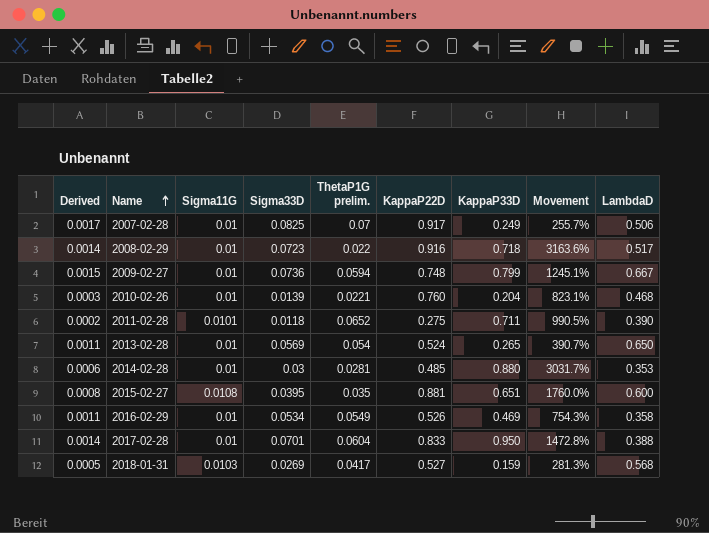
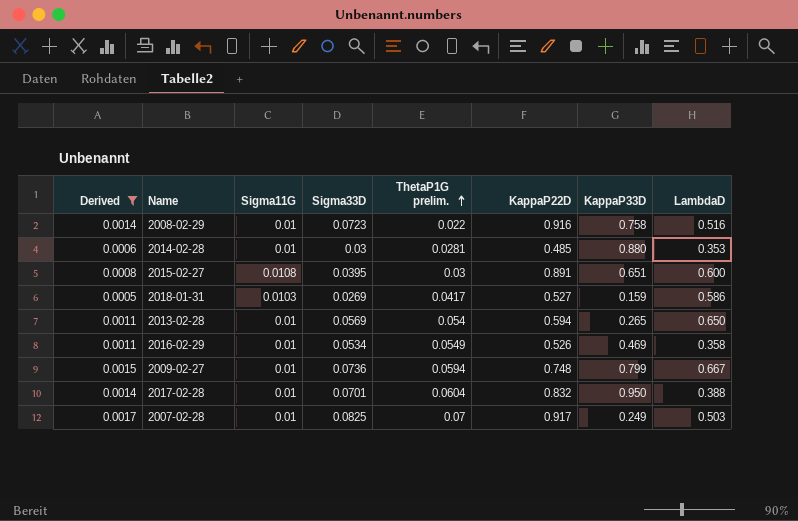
filter: none -> Derived >= 0.0005
row order: Name ascending -> ThetaP1G prelim. ascending
column Movement | formula: ([KappaP33D] - [ThetaP1G prelim.]) / [ThetaP1G prelim.] -> none
2008-02-29 | KappaP33D: 0.718 -> 0.758
2008-02-29 | LambdaD: 0.517 -> 0.516
2015-02-27 | ThetaP1G prelim.: 0.035 -> 0.03
2015-02-27 | KappaP22D: 0.881 -> 0.891
2018-01-31 | LambdaD: 0.568 -> 0.586
2013-02-28 | KappaP22D: 0.524 -> 0.594
2017-02-28 | KappaP22D: 0.833 -> 0.832
2007-02-28 | LambdaD: 0.506 -> 0.503

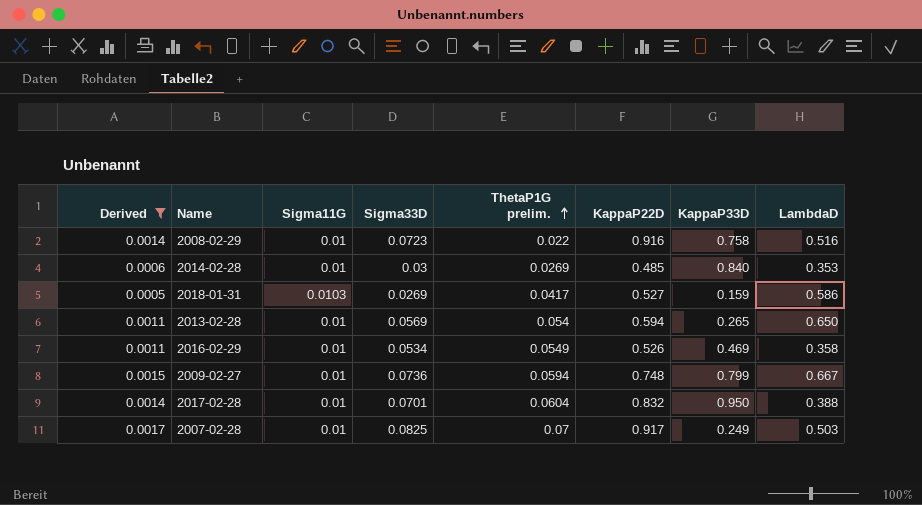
row 2015-02-27: 0.0008 | 0.0108 | 0.0395 | 0.03 | 0.891 | 0.651 | 0.600 -> none
2014-02-28 | ThetaP1G prelim.: 0.0281 -> 0.0269
2014-02-28 | KappaP33D: 0.880 -> 0.840

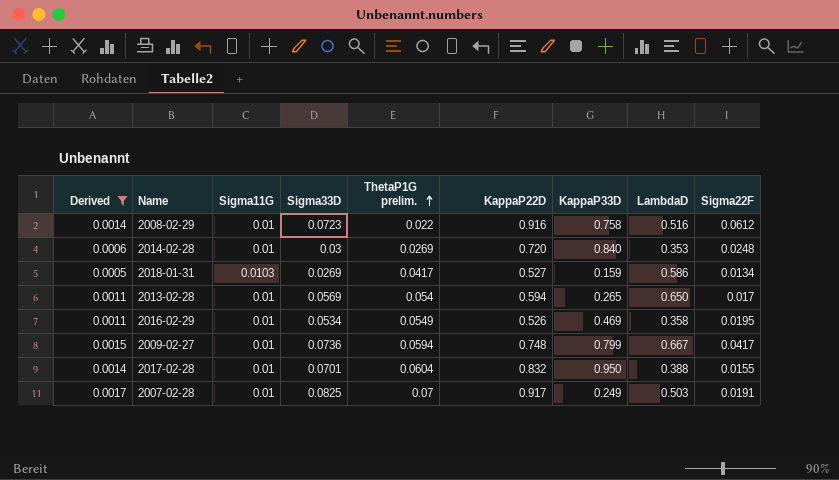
column Sigma22F | position: none -> 9
2014-02-28 | KappaP22D: 0.485 -> 0.720

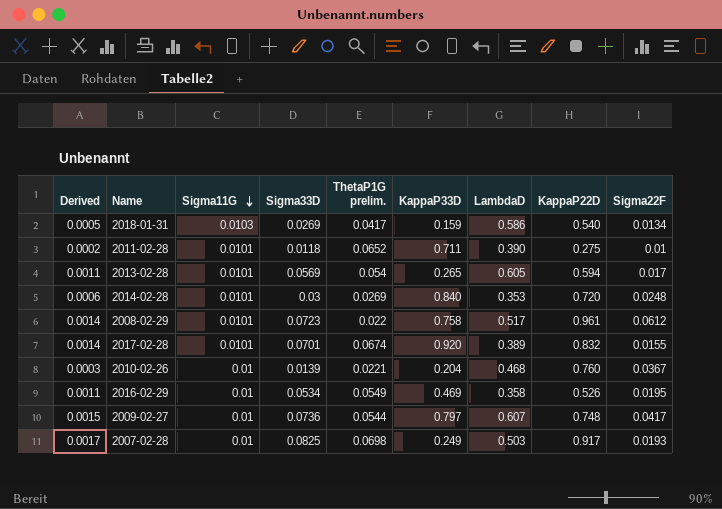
filter: Derived >= 0.0005 -> none
row order: ThetaP1G prelim. ascending -> Sigma11G descending
column KappaP22D | position: 6 -> 8
2018-01-31 | KappaP22D: 0.527 -> 0.540
2013-02-28 | Sigma11G: 0.01 -> 0.0101
2013-02-28 | LambdaD: 0.650 -> 0.605
2014-02-28 | Sigma11G: 0.01 -> 0.0101
2008-02-29 | Sigma11G: 0.01 -> 0.0101
2008-02-29 | LambdaD: 0.516 -> 0.517
2008-02-29 | KappaP22D: 0.916 -> 0.961
2017-02-28 | Sigma11G: 0.01 -> 0.0101
2017-02-28 | ThetaP1G prelim.: 0.0604 -> 0.0674
2017-02-28 | KappaP33D: 0.950 -> 0.920
2017-02-28 | LambdaD: 0.388 -> 0.389
2009-02-27 | ThetaP1G prelim.: 0.0594 -> 0.0544
2009-02-27 | KappaP33D: 0.799 -> 0.797
2009-02-27 | LambdaD: 0.667 -> 0.607
2007-02-28 | ThetaP1G prelim.: 0.07 -> 0.0698
2007-02-28 | Sigma22F: 0.0191 -> 0.0193

